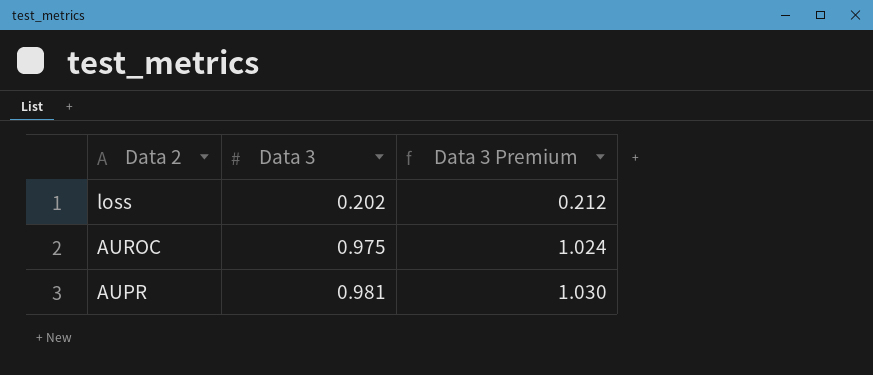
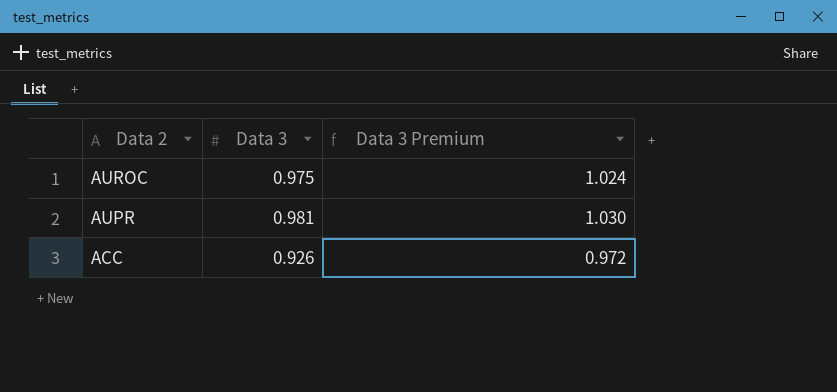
row loss: 0.202 | 0.212 -> none
row ACC: none -> 0.926 | 0.972

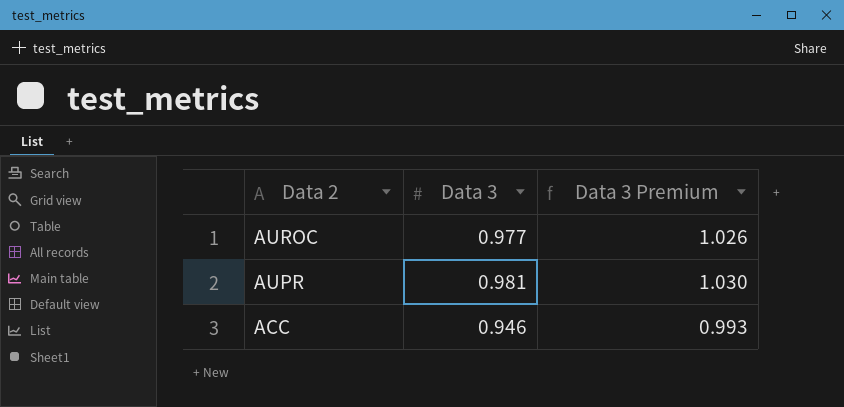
AUROC | Data 3: 0.975 -> 0.977
AUROC | Data 3 Premium: 1.024 -> 1.026
ACC | Data 3: 0.926 -> 0.946
ACC | Data 3 Premium: 0.972 -> 0.993

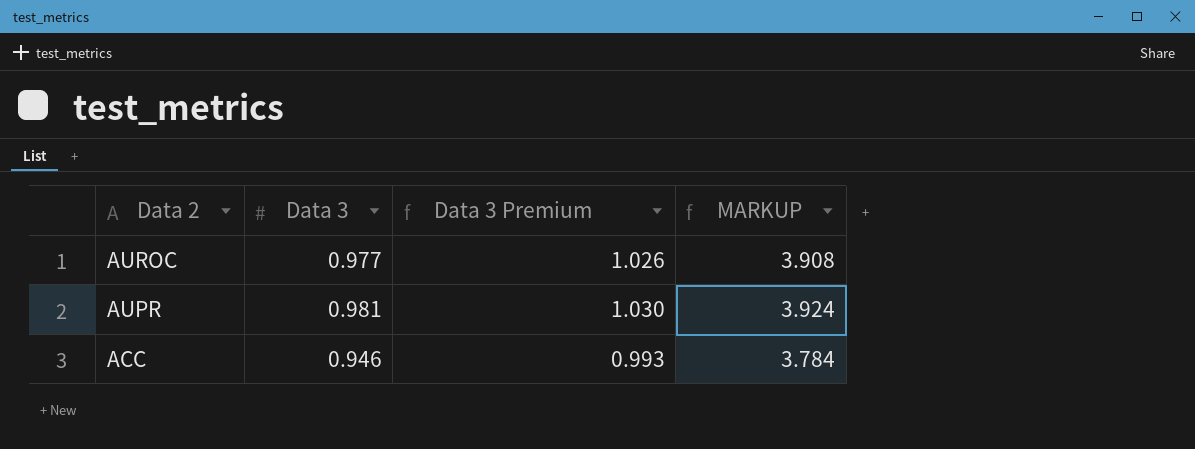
column MARKUP | formula: none -> [Data 3] * 4

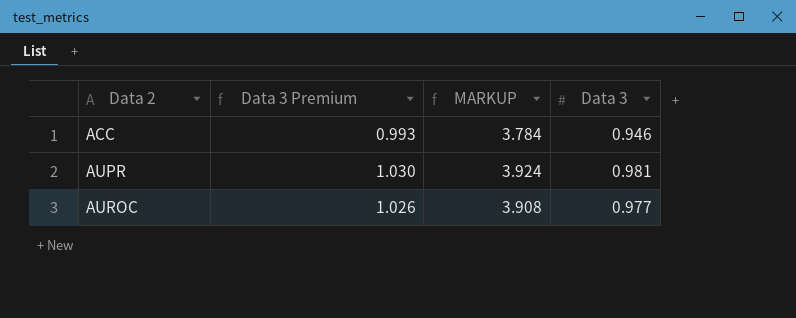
row order: Data 2 descending -> Data 2 ascending
column Data 3 | position: 2 -> 4

